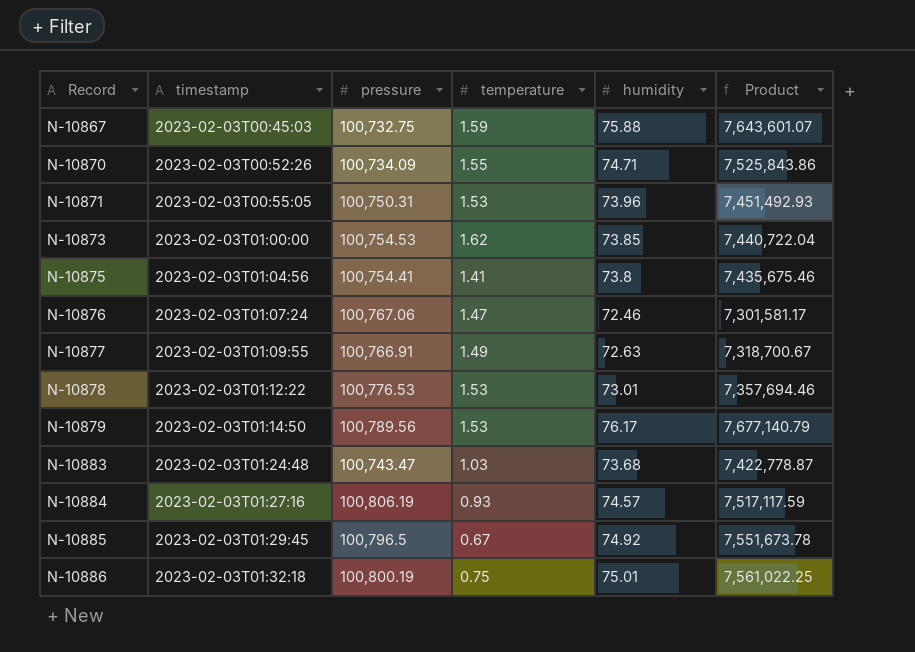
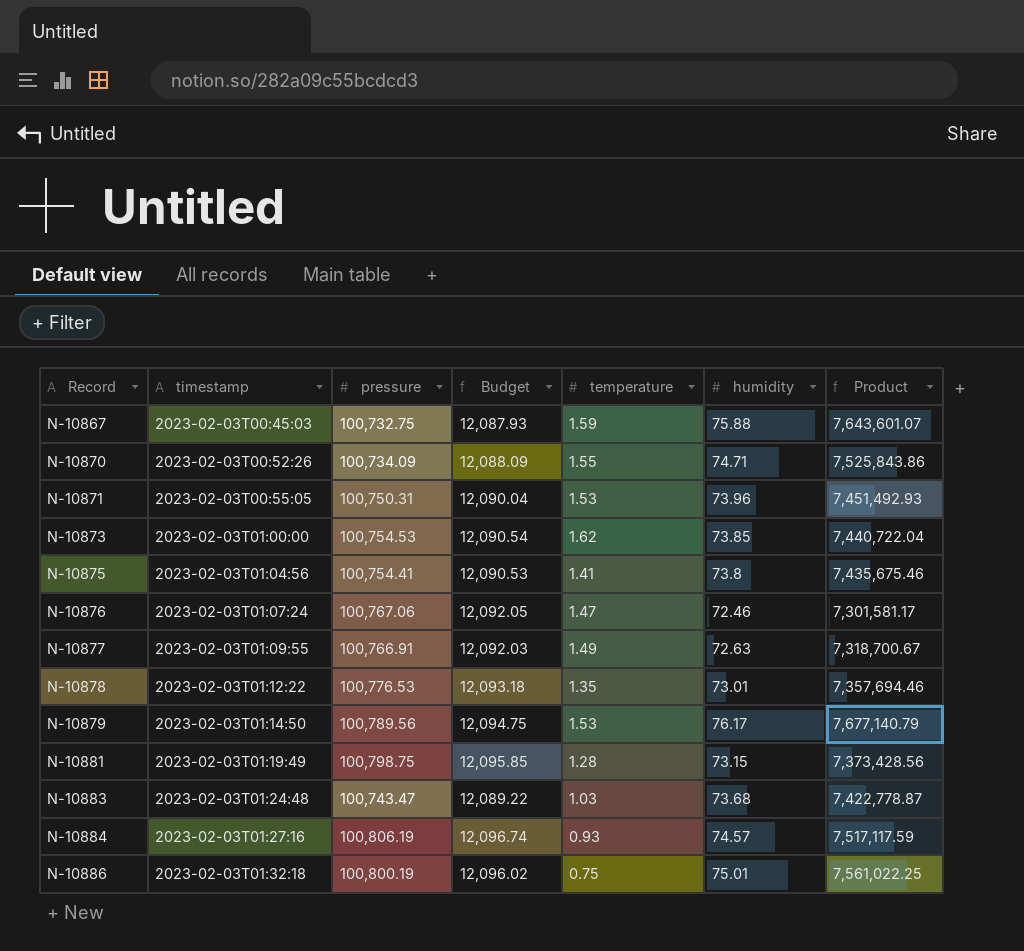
column Budget | formula: none -> [pressure] * 0.12
row N-10885: 2023-02-03T01:29:45 | 100,796.5 | 0.67 | 74.92 | 7,551,673.78 -> none
N-10878 | temperature: 1.53 -> 1.35
row N-10881: none -> 2023-02-03T01:19:49 | 100,798.75 | 12,095.85 | 1.28 | 73.15 | 7,373,428.56

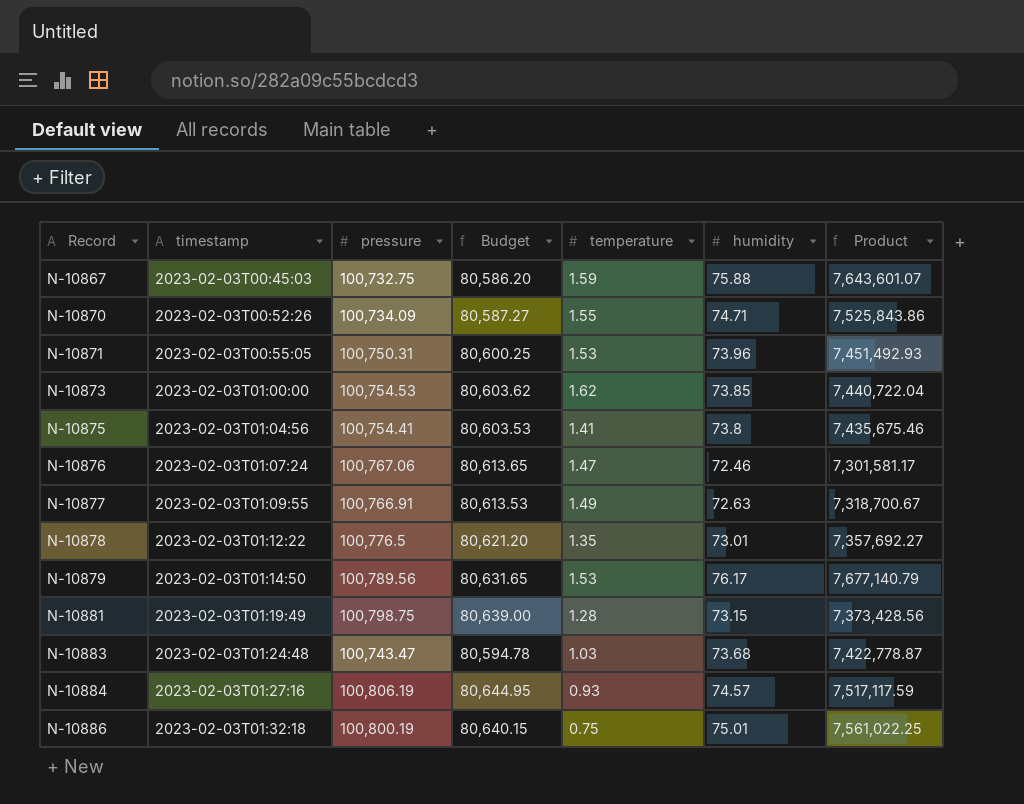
column Budget | formula: [pressure] * 0.12 -> [pressure] * 0.8
N-10878 | pressure: 100,776.53 -> 100,776.5
N-10878 | Product: 7,357,694.46 -> 7,357,692.27

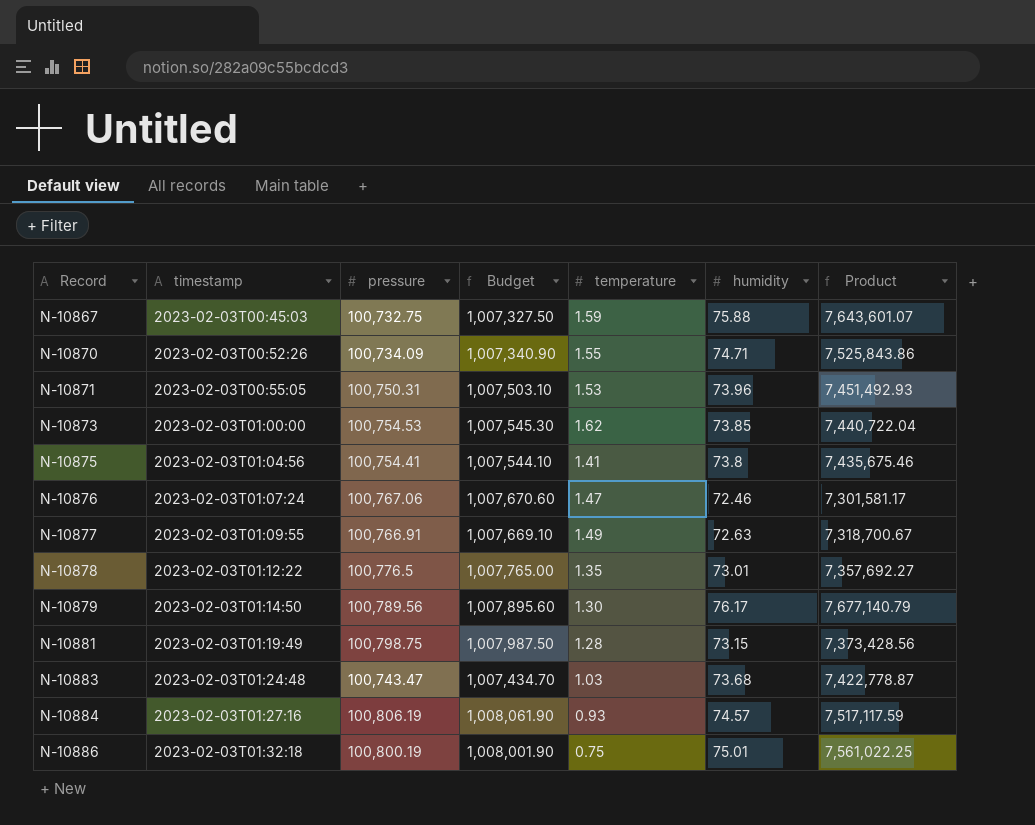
column Budget | formula: [pressure] * 0.8 -> [pressure] * 10
N-10879 | temperature: 1.53 -> 1.30

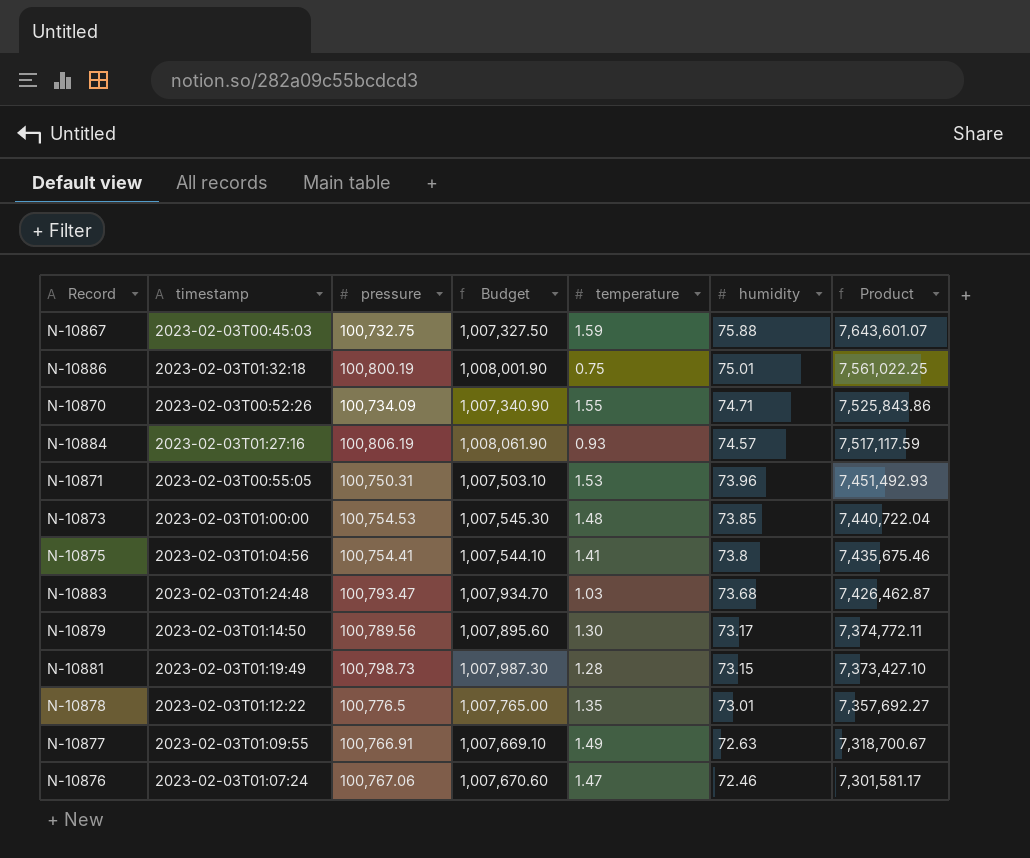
row order: Record ascending -> humidity descending
N-10873 | temperature: 1.62 -> 1.48
N-10883 | pressure: 100,743.47 -> 100,793.47
N-10883 | Budget: 1,007,434.70 -> 1,007,934.70
N-10883 | Product: 7,422,778.87 -> 7,426,462.87
N-10879 | humidity: 76.17 -> 73.17
N-10879 | Product: 7,677,140.79 -> 7,374,772.11
N-10881 | pressure: 100,798.75 -> 100,798.73
N-10881 | Budget: 1,007,987.50 -> 1,007,987.30
N-10881 | Product: 7,373,428.56 -> 7,373,427.10

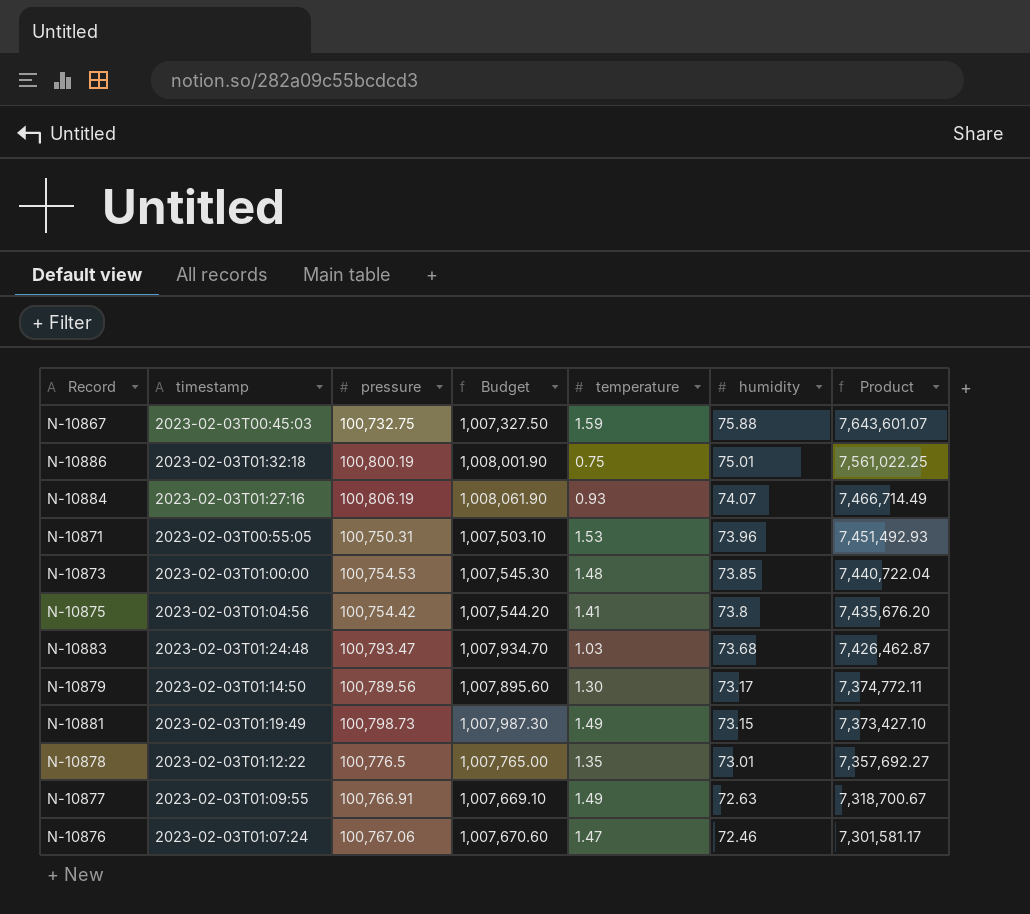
row N-10870: 2023-02-03T00:52:26 | 100,734.09 | 1,007,340.90 | 1.55 | 74.71 | 7,525,843.86 -> none
N-10884 | humidity: 74.57 -> 74.07
N-10884 | Product: 7,517,117.59 -> 7,466,714.49
N-10875 | pressure: 100,754.41 -> 100,754.42
N-10875 | Budget: 1,007,544.10 -> 1,007,544.20
N-10875 | Product: 7,435,675.46 -> 7,435,676.20
N-10881 | temperature: 1.28 -> 1.49

